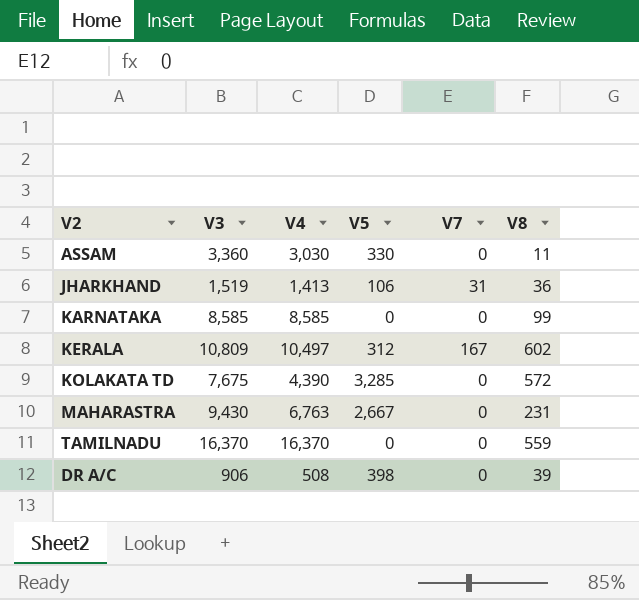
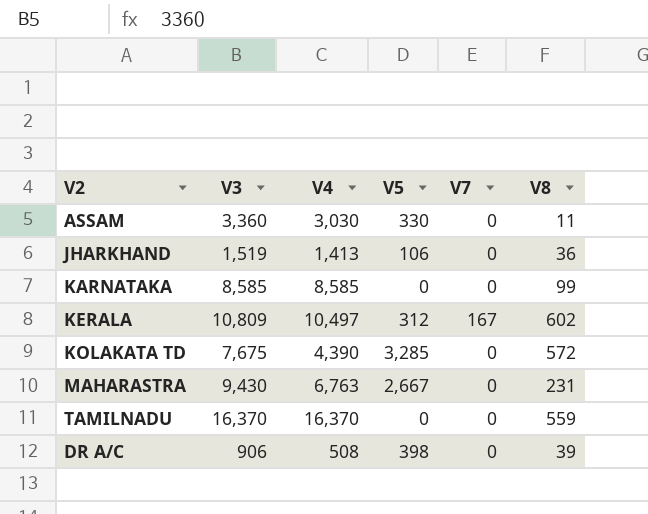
JHARKHAND | V7: 31 -> 0

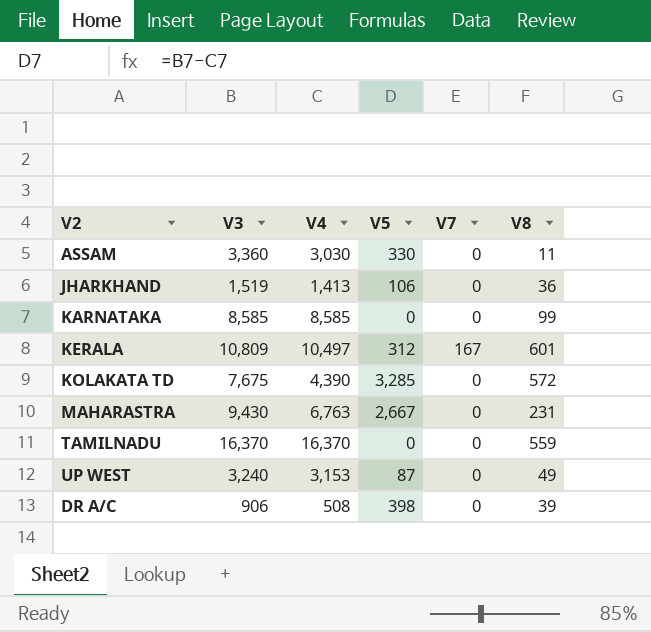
KERALA | V8: 602 -> 601
row UP WEST: none -> 3,240 | 3,153 | 87 | 0 | 49

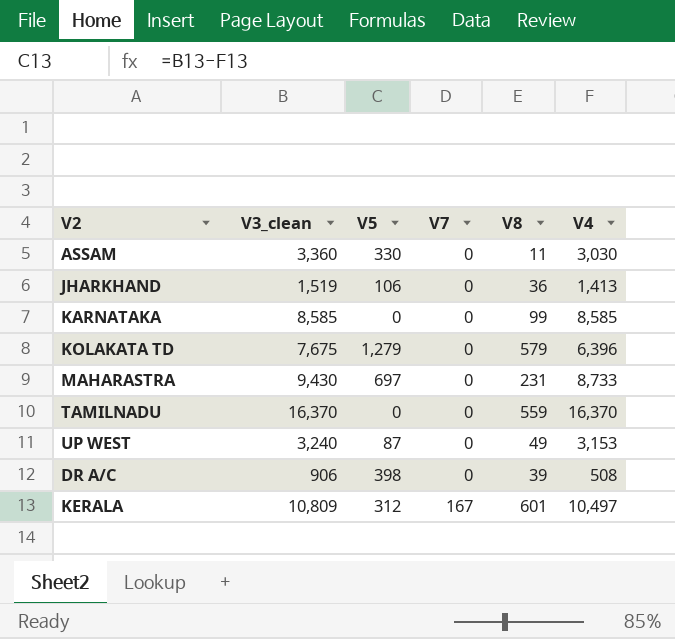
row order: none -> V7 ascending
column name: V3 -> V3_clean
column V4 | position: 3 -> 6
KOLAKATA TD | V5: 3,285 -> 1,279
KOLAKATA TD | V8: 572 -> 579
KOLAKATA TD | V4: 4,390 -> 6,396
MAHARASTRA | V5: 2,667 -> 697
MAHARASTRA | V4: 6,763 -> 8,733

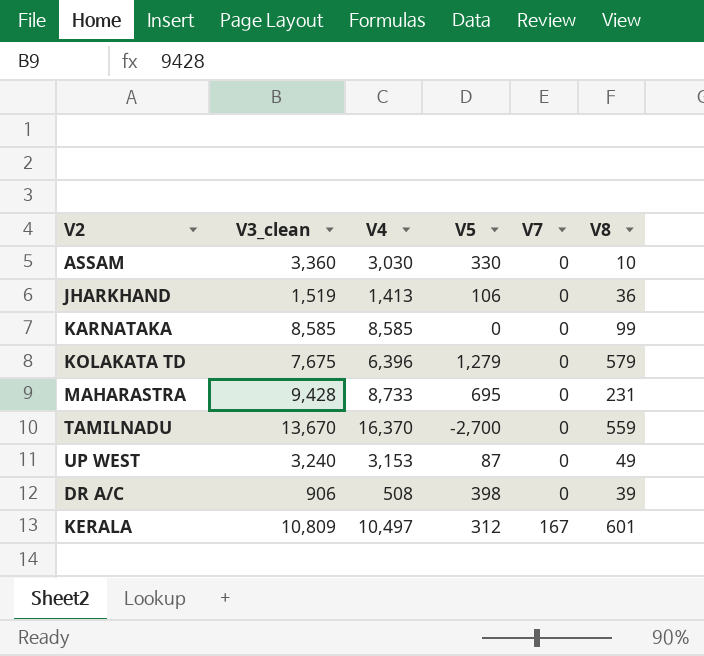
column V4 | position: 6 -> 3
ASSAM | V8: 11 -> 10
MAHARASTRA | V3_clean: 9,430 -> 9,428
MAHARASTRA | V5: 697 -> 695
TAMILNADU | V3_clean: 16,370 -> 13,670
TAMILNADU | V5: 0 -> -2,700

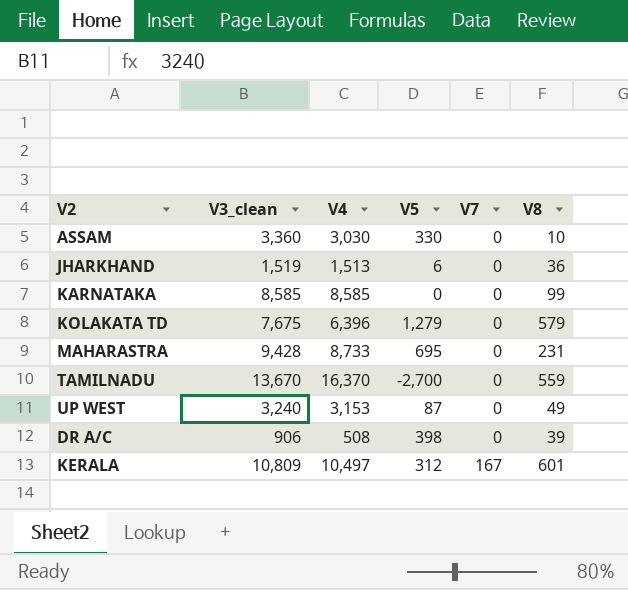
JHARKHAND | V4: 1,413 -> 1,513
JHARKHAND | V5: 106 -> 6

